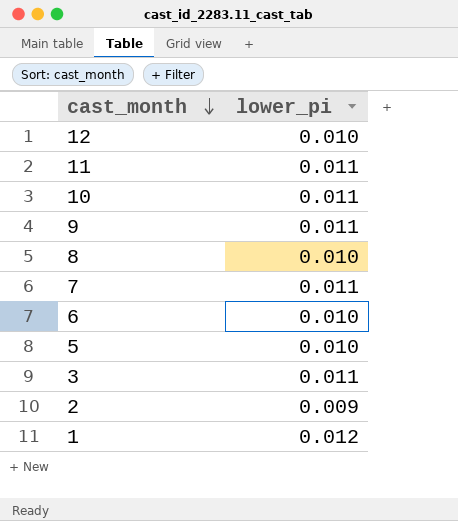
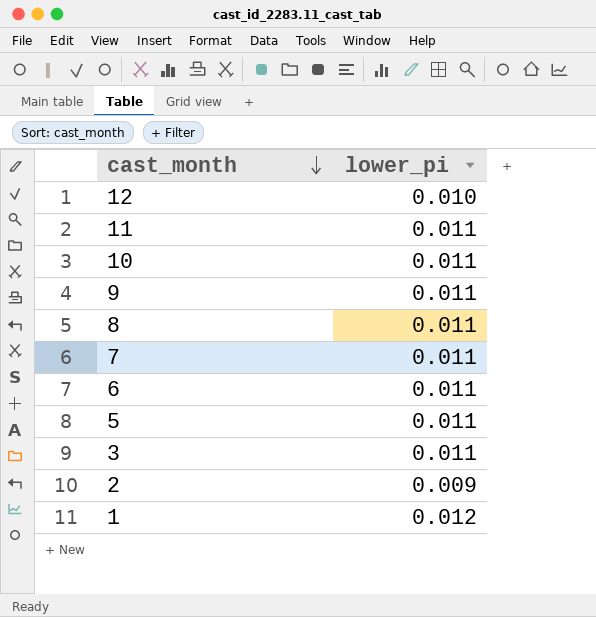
8 | lower_pi: 0.010 -> 0.011
6 | lower_pi: 0.010 -> 0.011
5 | lower_pi: 0.010 -> 0.011

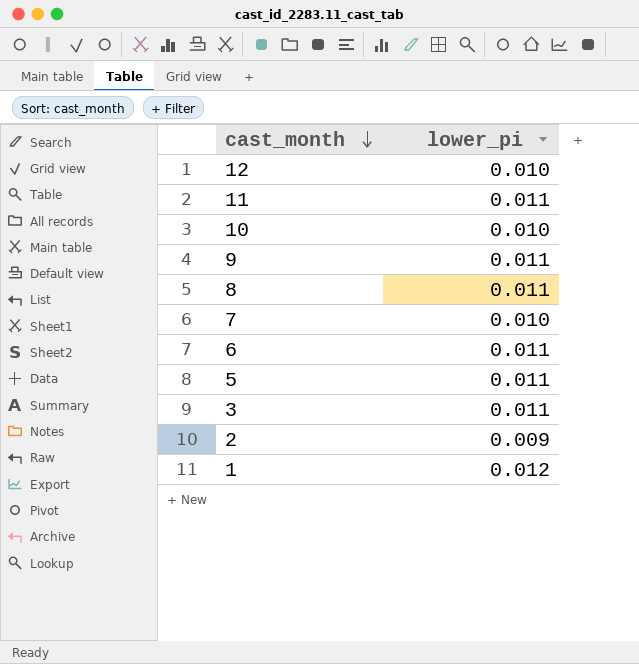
10 | lower_pi: 0.011 -> 0.010
7 | lower_pi: 0.011 -> 0.010

